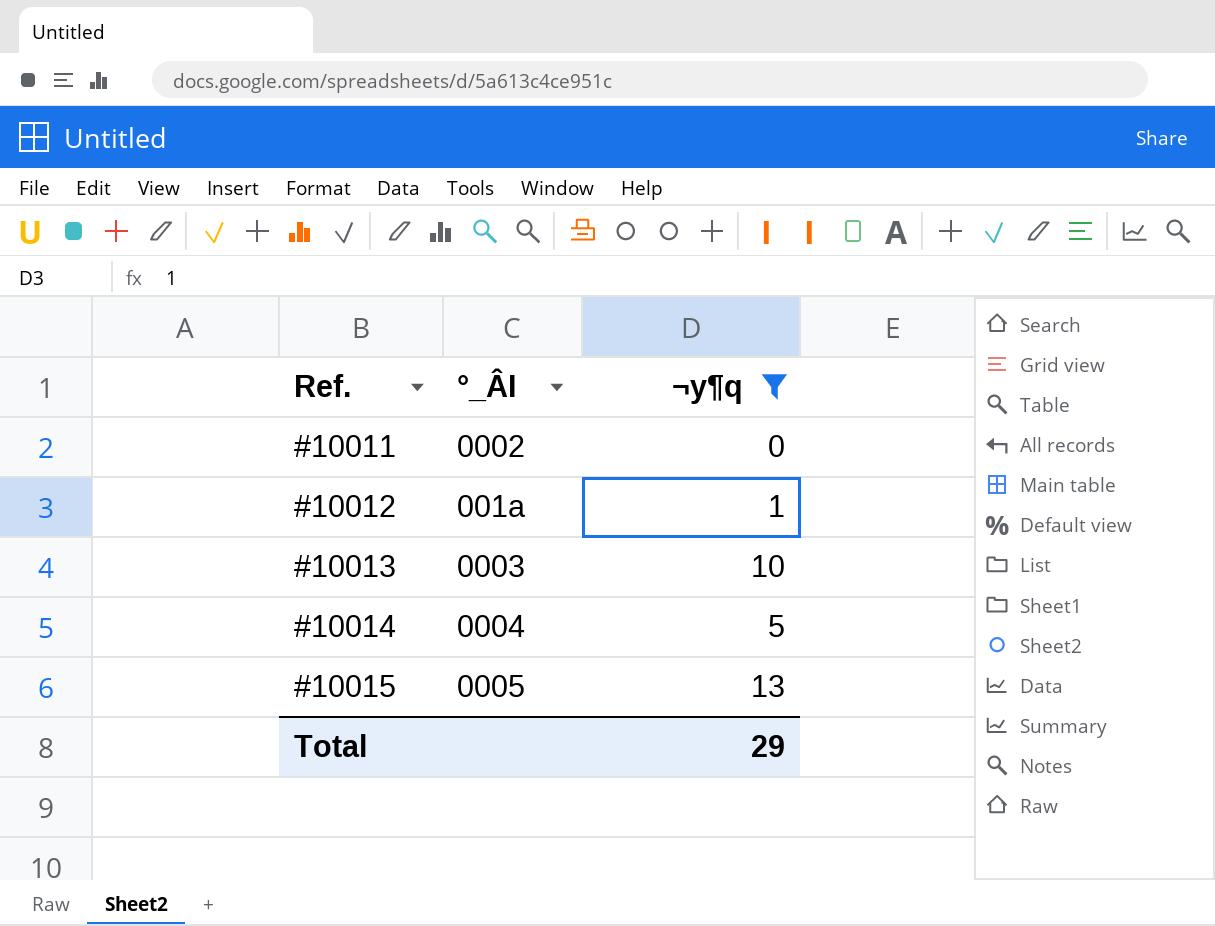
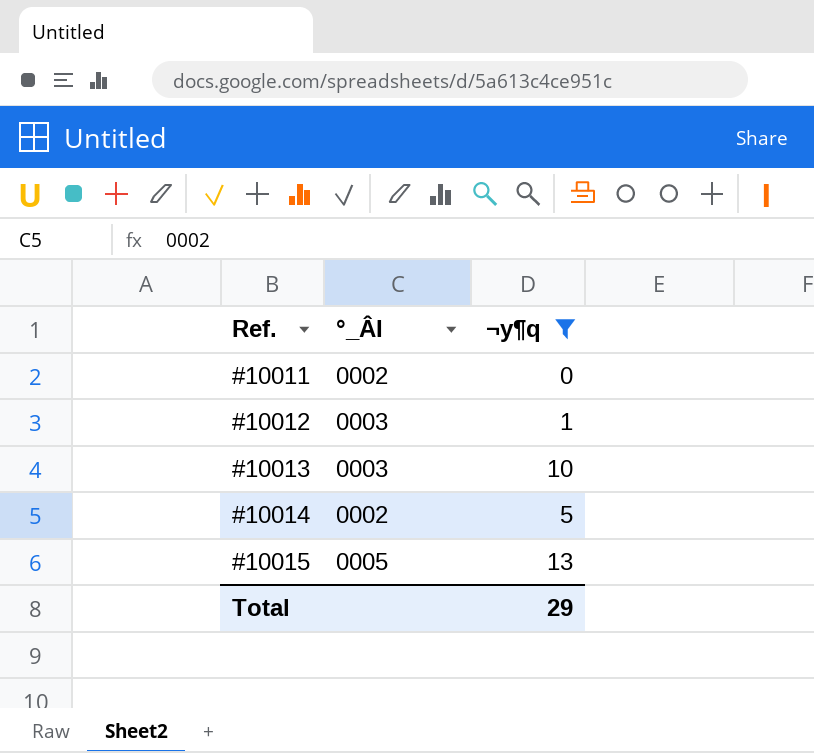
#10012 | °_ÂI: 001a -> 0003
#10014 | °_ÂI: 0004 -> 0002

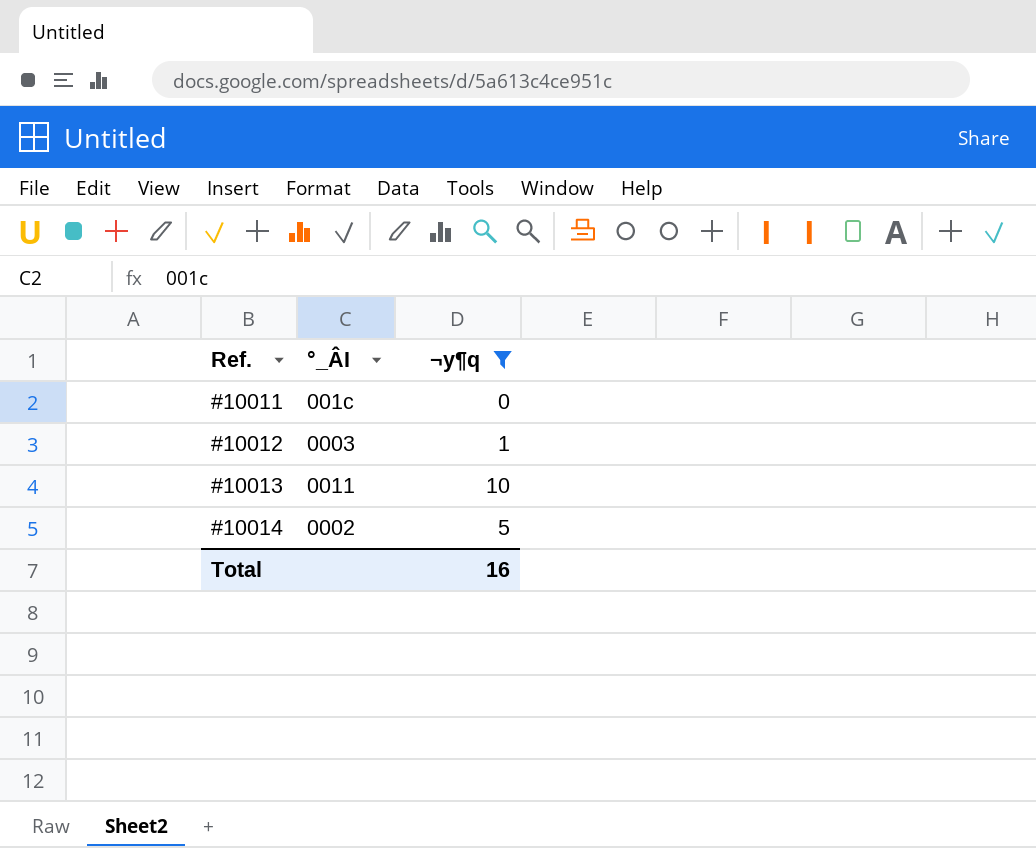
row #10015: 0005 | 13 -> none
#10011 | °_ÂI: 0002 -> 001c
#10013 | °_ÂI: 0003 -> 0011
Total | ¬y¶q: 29 -> 16

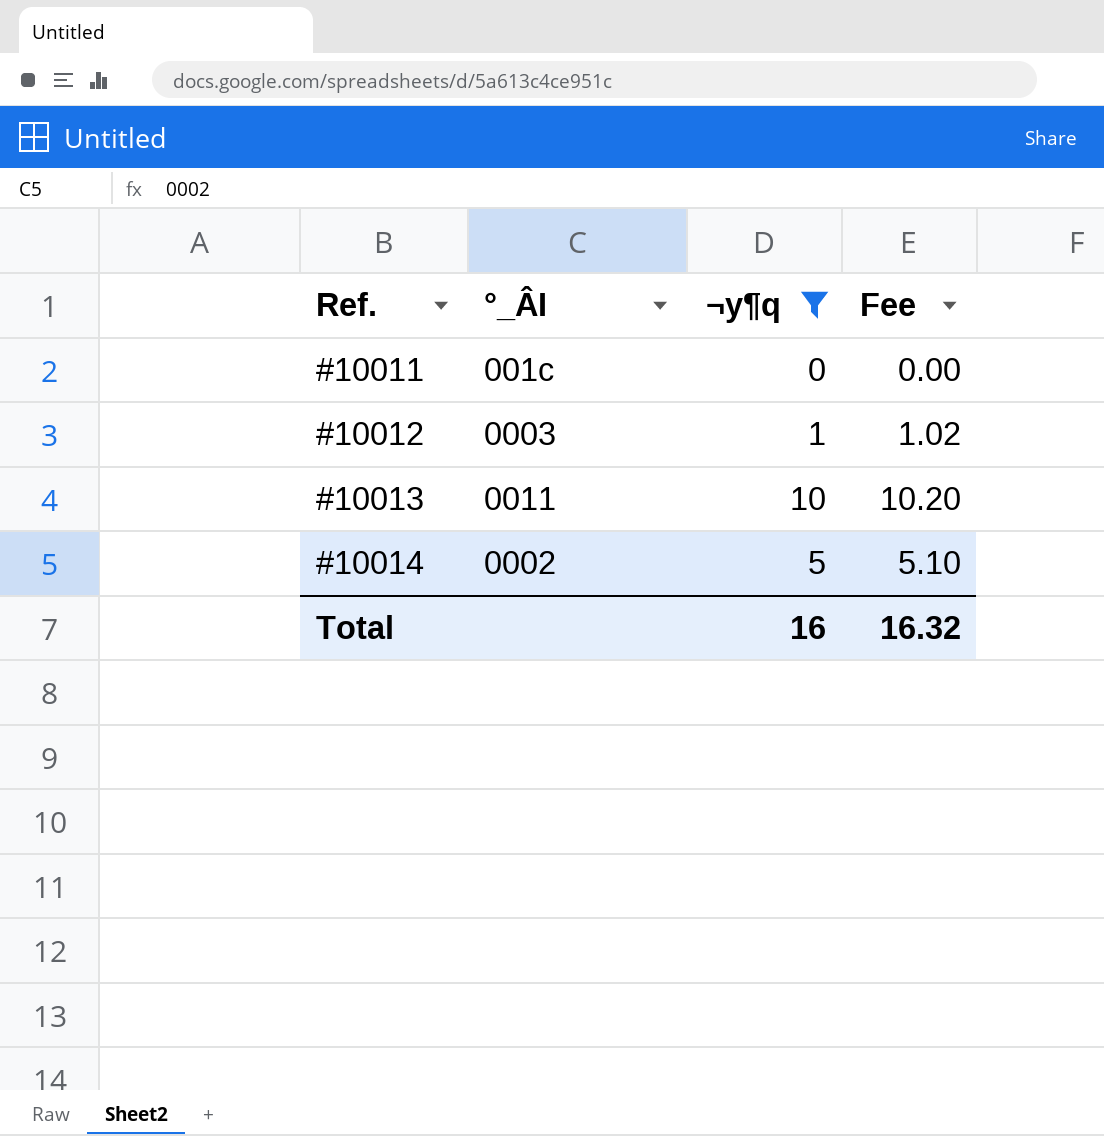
column Fee | formula: none -> [¬y¶q] * 1.02

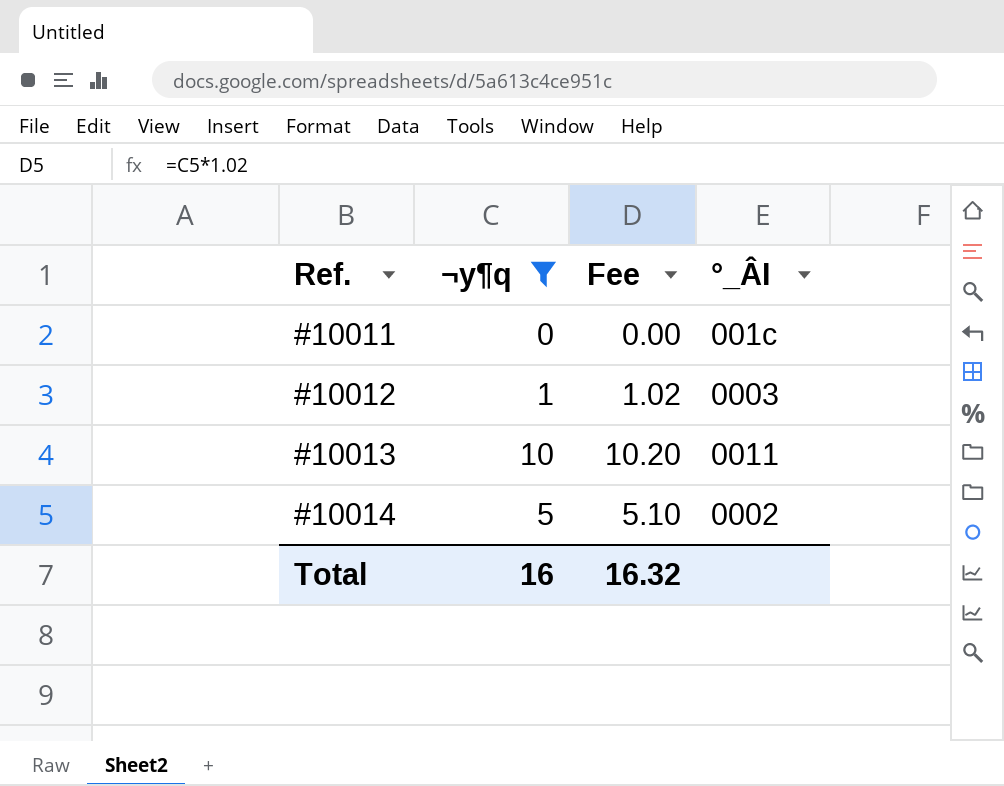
column °_ÂI | position: 2 -> 4

